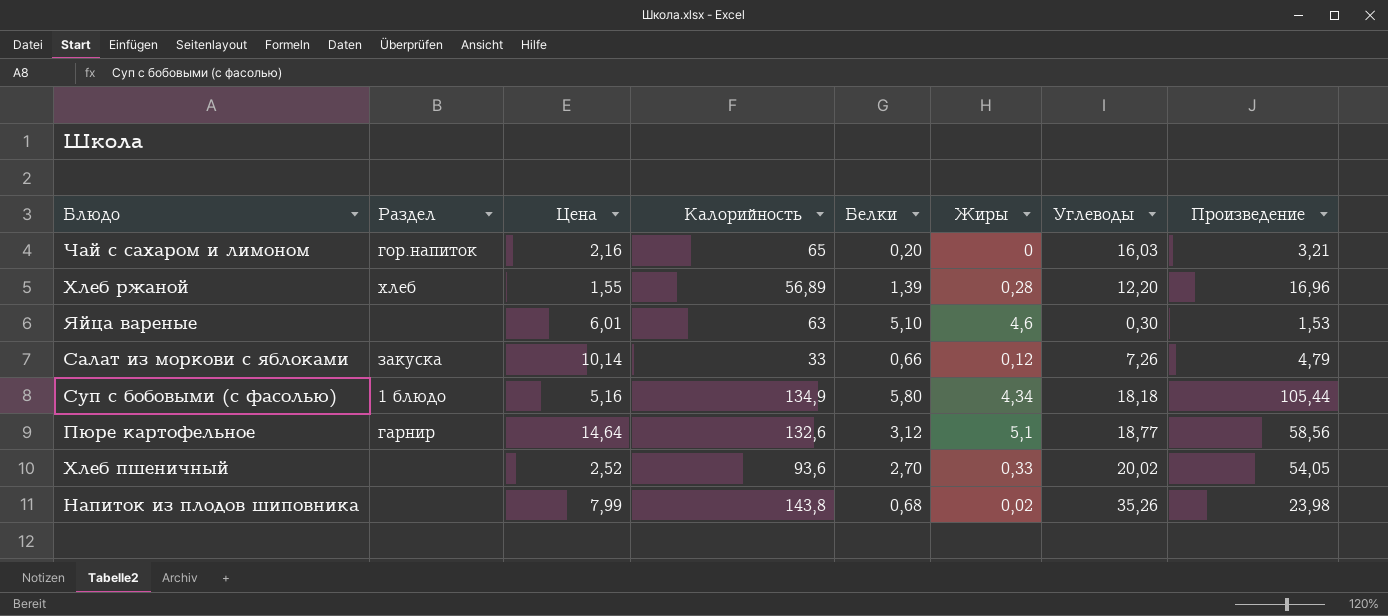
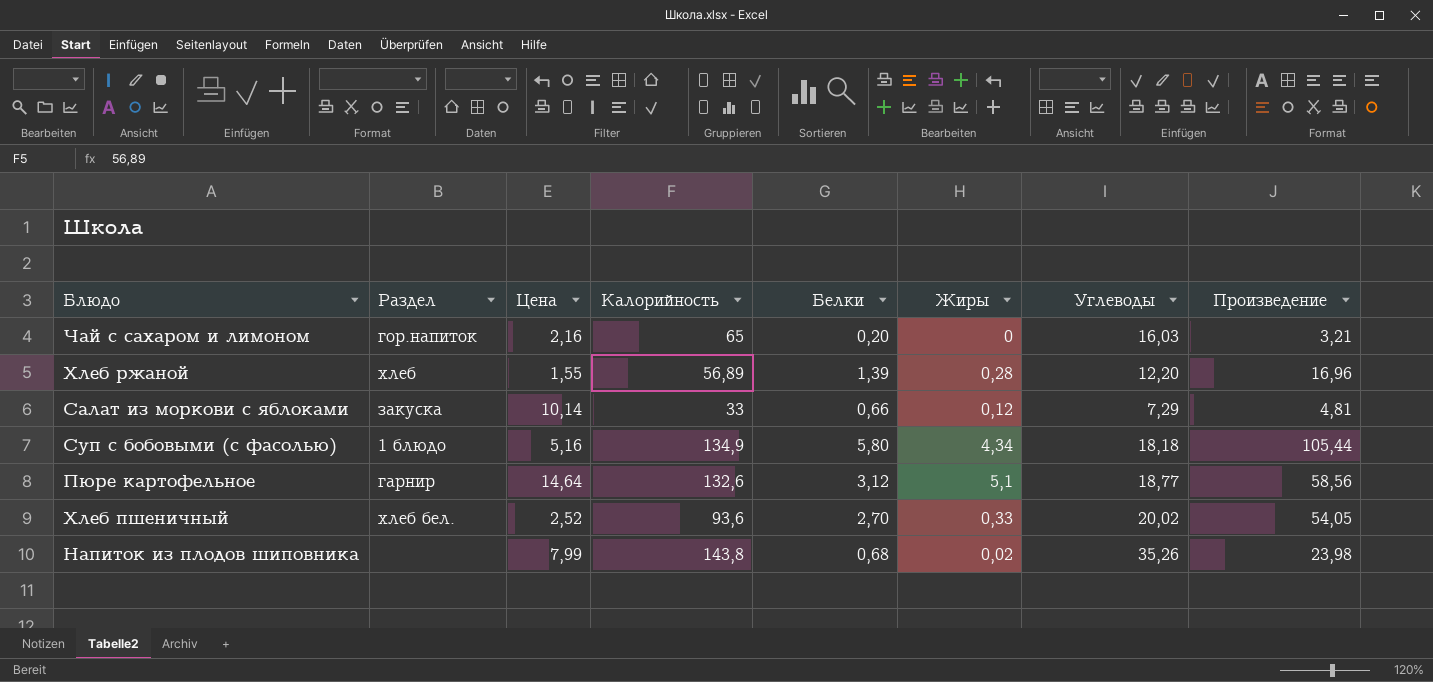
row Яйца вареные: none | 6,01 | 63 | 5,10 | 4,6 | 0,30 | 1,53 -> none
Салат из моркови с яблоками | Углеводы: 7,26 -> 7,29
Салат из моркови с яблоками | Произведение: 4,79 -> 4,81
Хлеб пшеничный | Раздел: none -> хлеб бел.

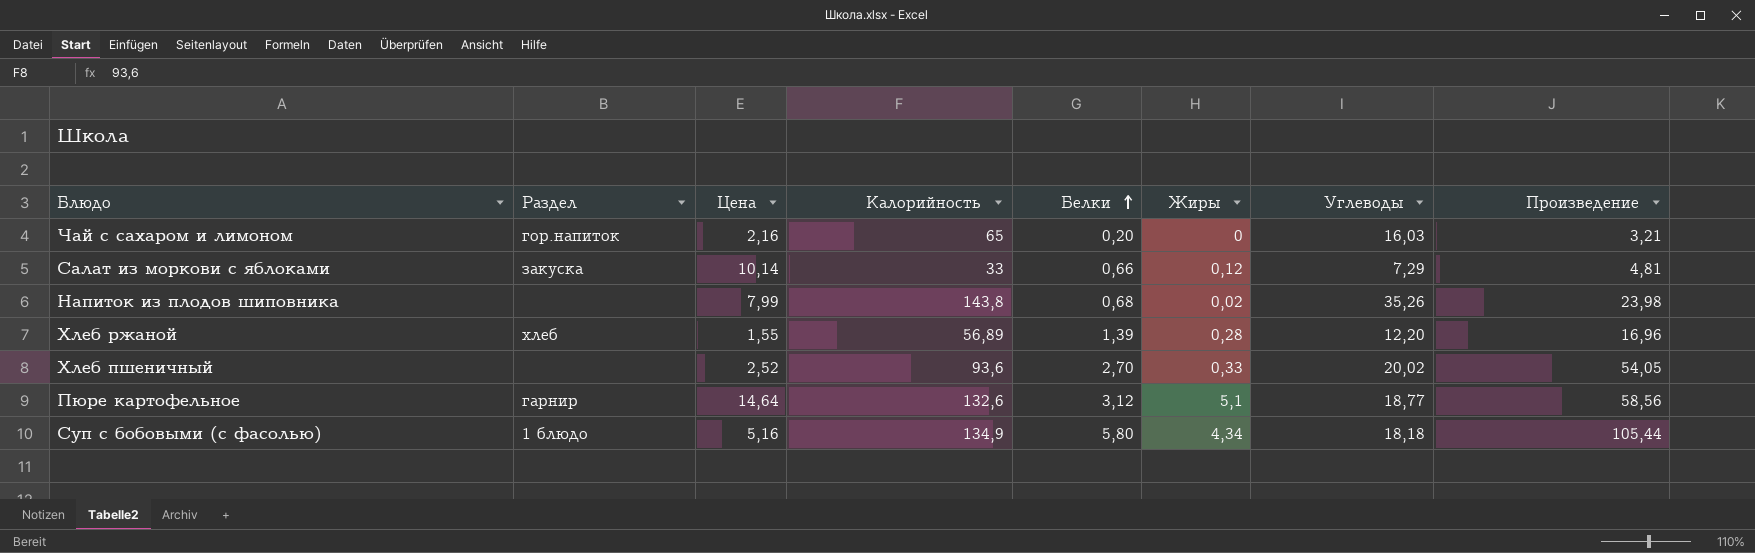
row order: none -> Белки ascending
Хлеб пшеничный | Раздел: хлеб бел. -> none

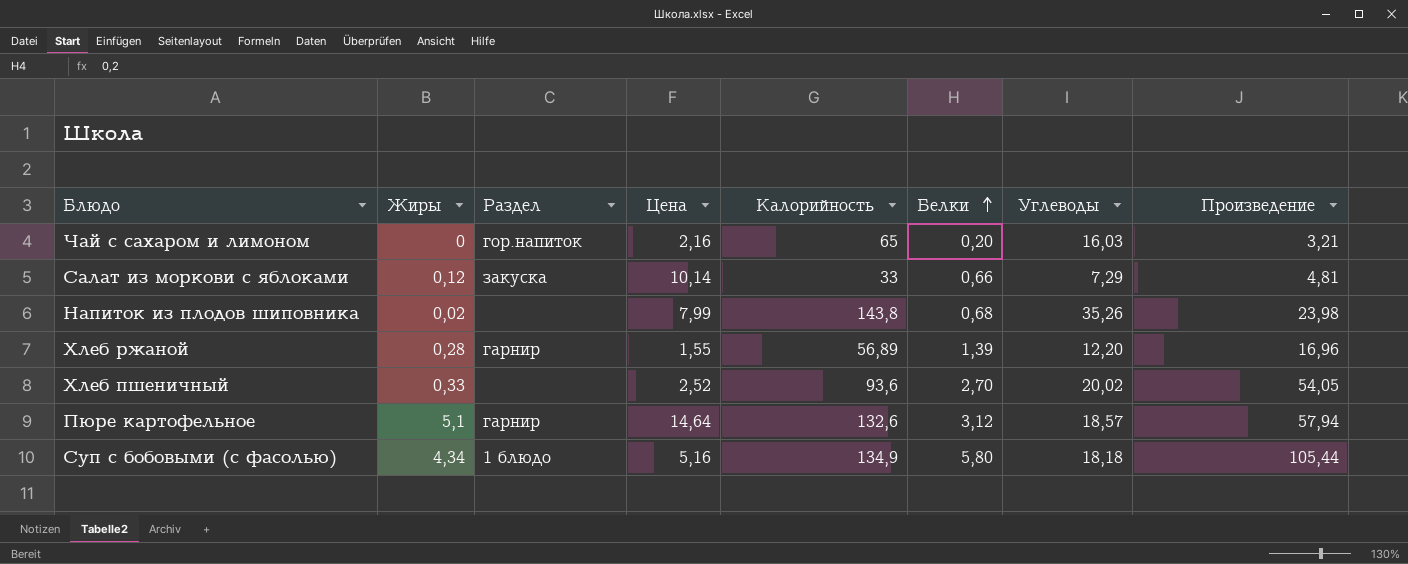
column Жиры | position: 6 -> 2
Хлеб ржаной | Раздел: хлеб -> гарнир
Пюре картофельное | Углеводы: 18,77 -> 18,57
Пюре картофельное | Произведение: 58,56 -> 57,94

